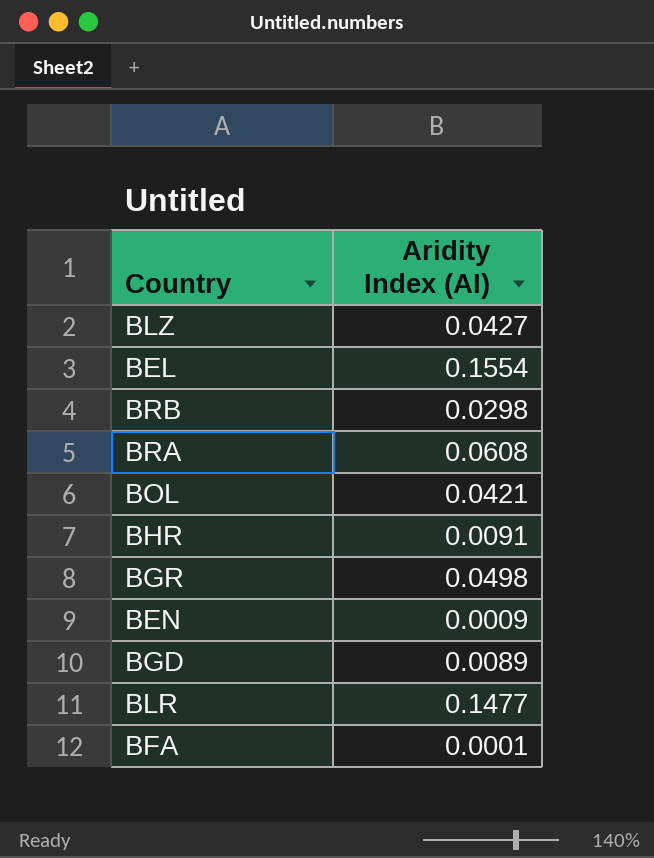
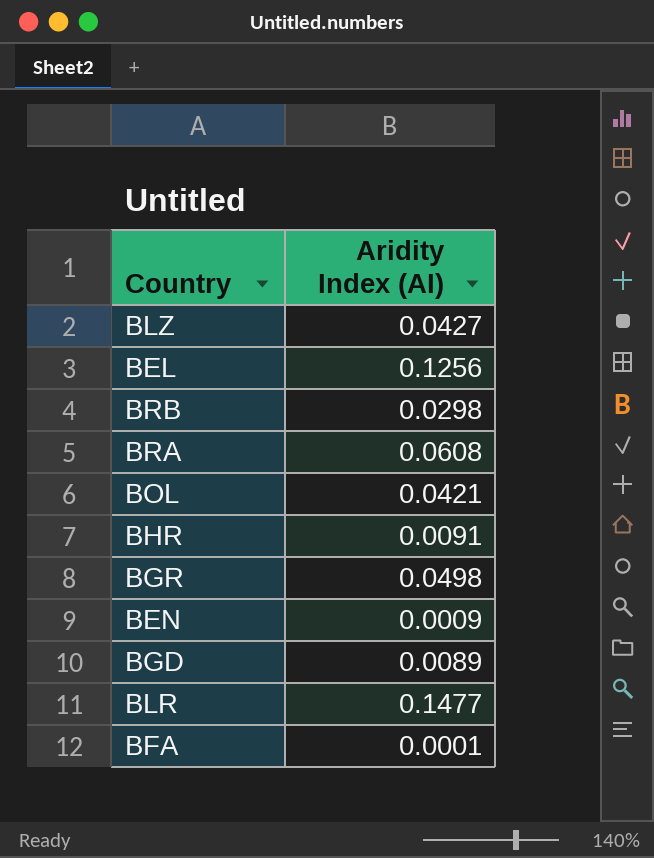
BEL | Aridity Index (AI): 0.1554 -> 0.1256

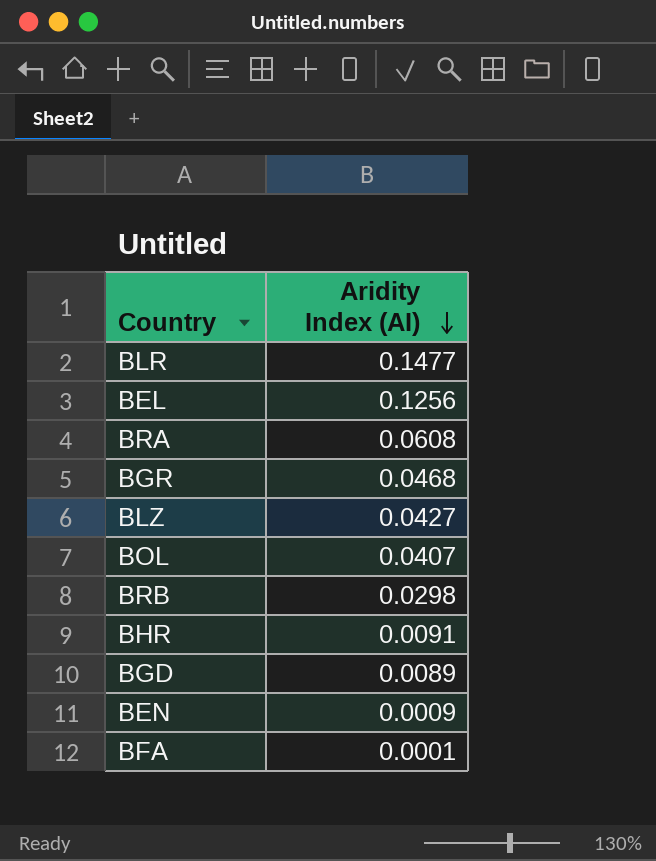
row order: none -> Aridity Index (AI) descending
BGR | Aridity Index (AI): 0.0498 -> 0.0468
BOL | Aridity Index (AI): 0.0421 -> 0.0407

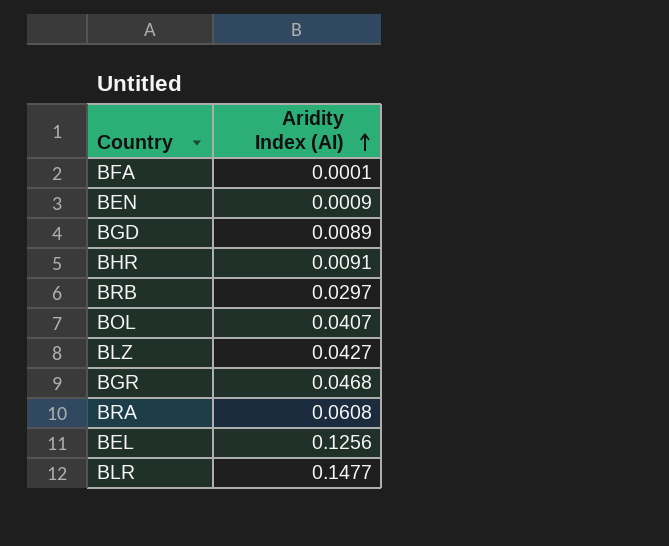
row order: Aridity Index (AI) descending -> Aridity Index (AI) ascending
BRB | Aridity Index (AI): 0.0298 -> 0.0297

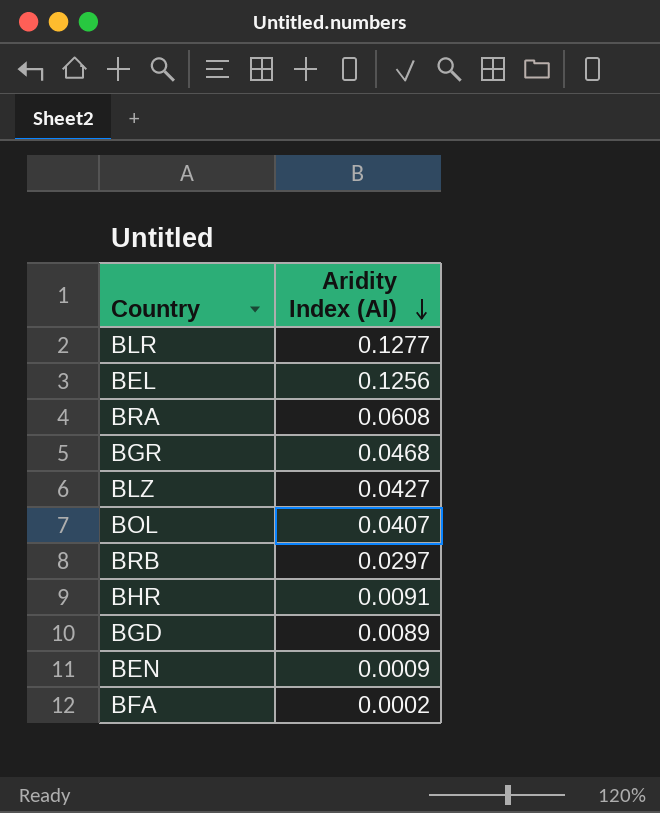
row order: Aridity Index (AI) ascending -> Aridity Index (AI) descending
BLR | Aridity Index (AI): 0.1477 -> 0.1277
BFA | Aridity Index (AI): 0.0001 -> 0.0002

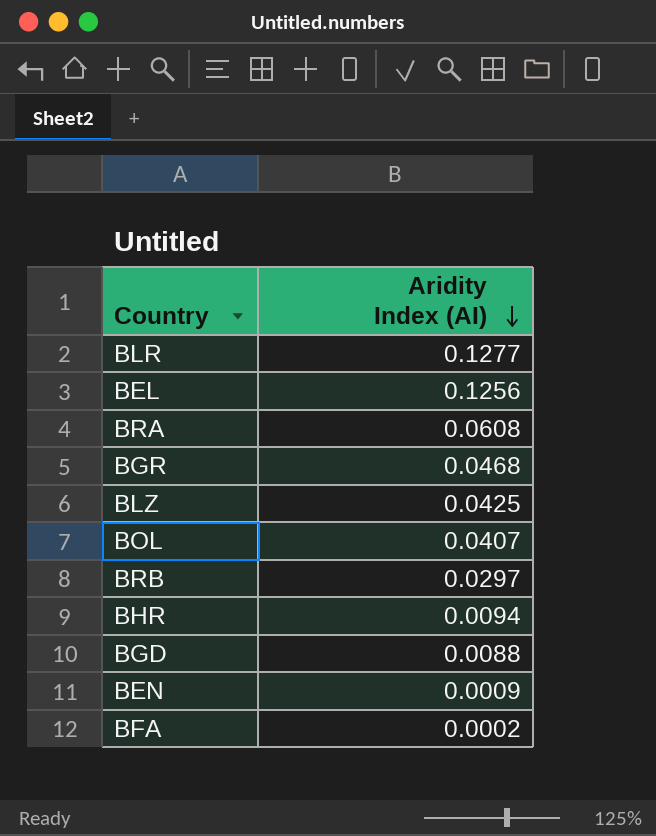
BLZ | Aridity Index (AI): 0.0427 -> 0.0425
BHR | Aridity Index (AI): 0.0091 -> 0.0094
BGD | Aridity Index (AI): 0.0089 -> 0.0088

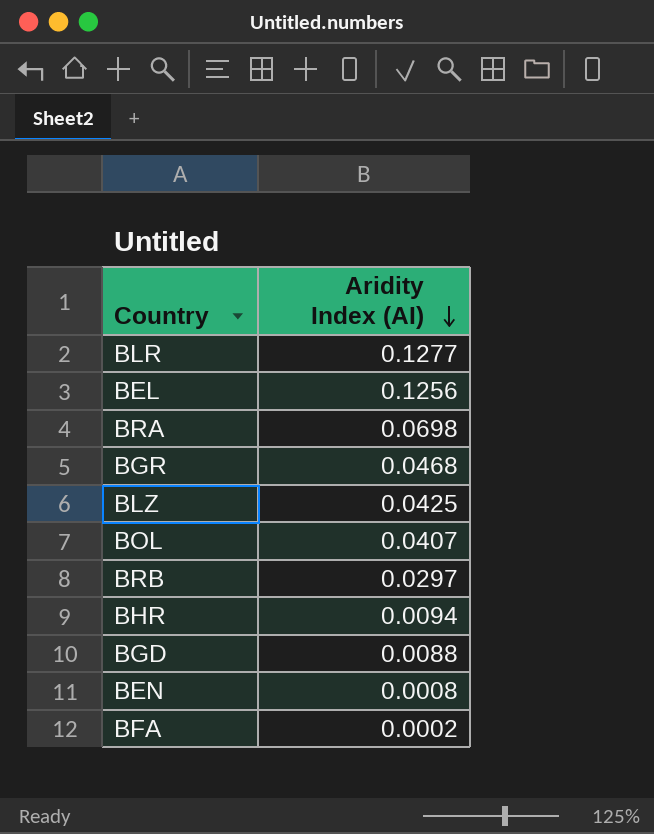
BRA | Aridity Index (AI): 0.0608 -> 0.0698
BEN | Aridity Index (AI): 0.0009 -> 0.0008

